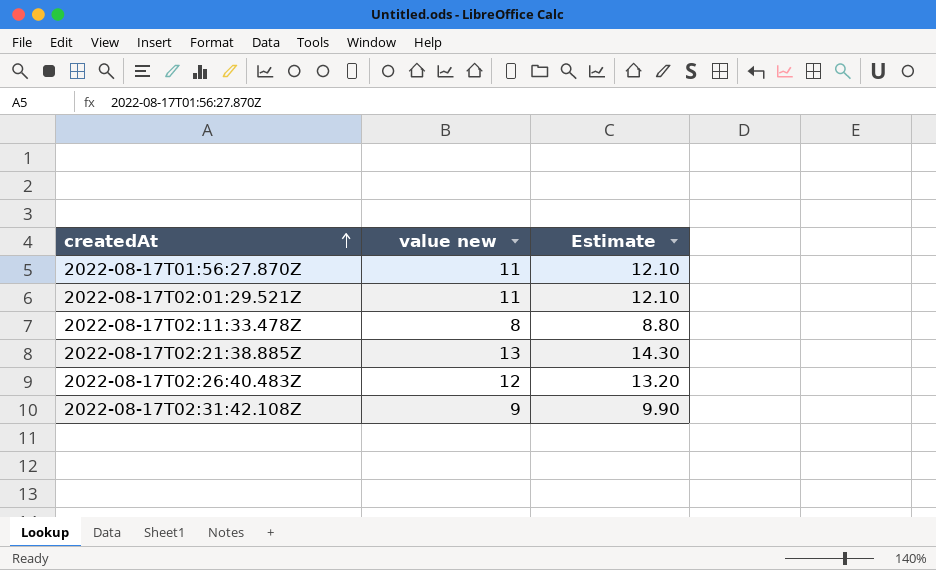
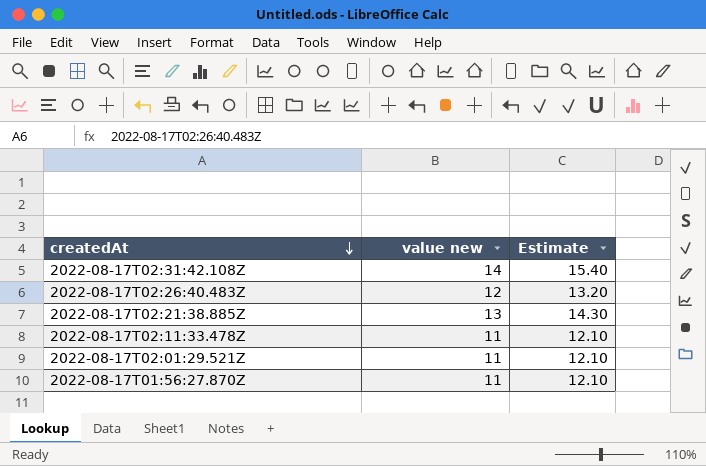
row order: createdAt ascending -> createdAt descending
2022-08-17T02:31:42.108Z | value new: 9 -> 14
2022-08-17T02:31:42.108Z | Estimate: 9.90 -> 15.40
2022-08-17T02:11:33.478Z | value new: 8 -> 11
2022-08-17T02:11:33.478Z | Estimate: 8.80 -> 12.10

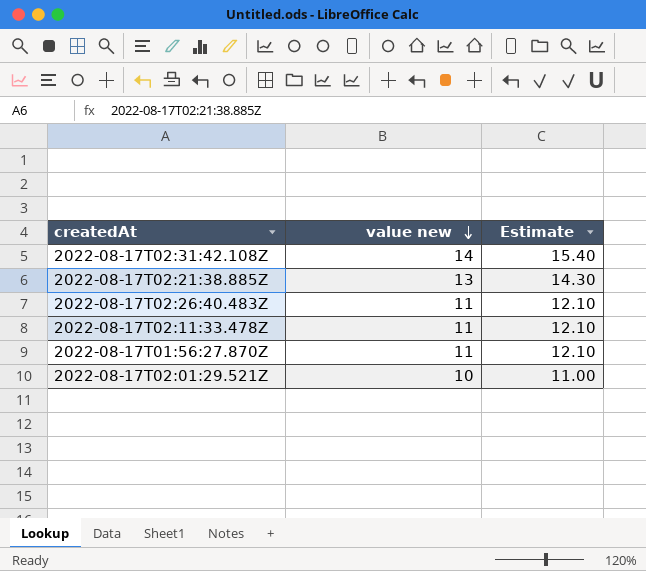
row order: createdAt descending -> value new descending
2022-08-17T02:26:40.483Z | value new: 12 -> 11
2022-08-17T02:26:40.483Z | Estimate: 13.20 -> 12.10
2022-08-17T02:01:29.521Z | value new: 11 -> 10
2022-08-17T02:01:29.521Z | Estimate: 12.10 -> 11.00

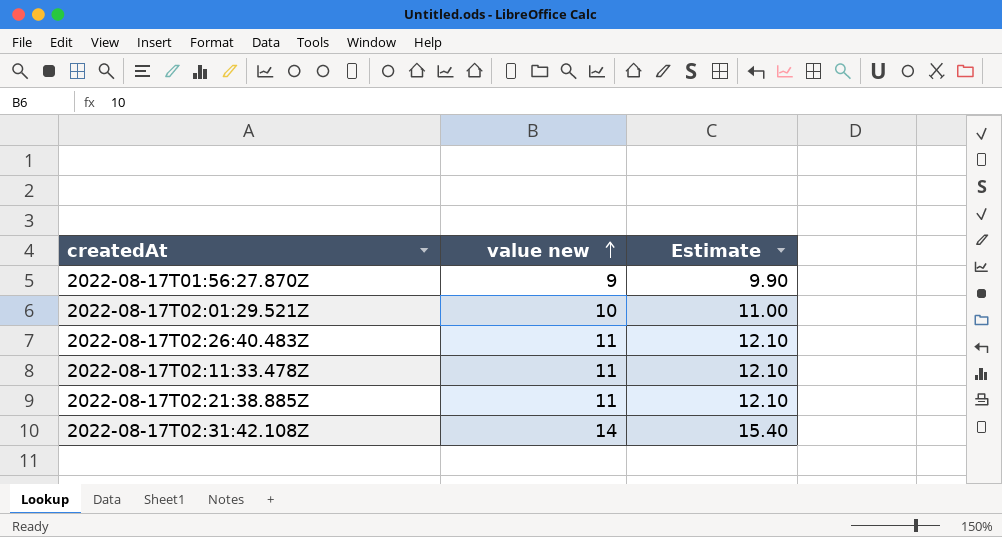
row order: value new descending -> value new ascending
2022-08-17T01:56:27.870Z | value new: 11 -> 9
2022-08-17T01:56:27.870Z | Estimate: 12.10 -> 9.90
2022-08-17T02:21:38.885Z | value new: 13 -> 11
2022-08-17T02:21:38.885Z | Estimate: 14.30 -> 12.10

